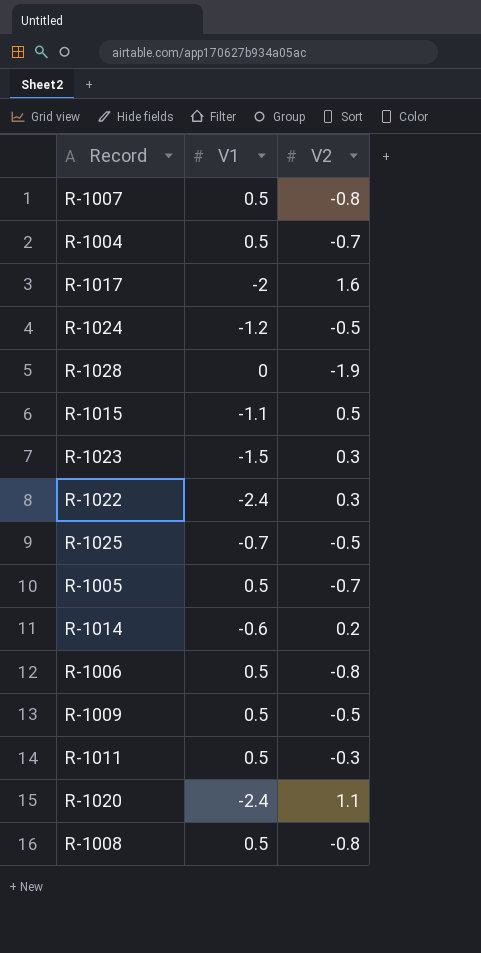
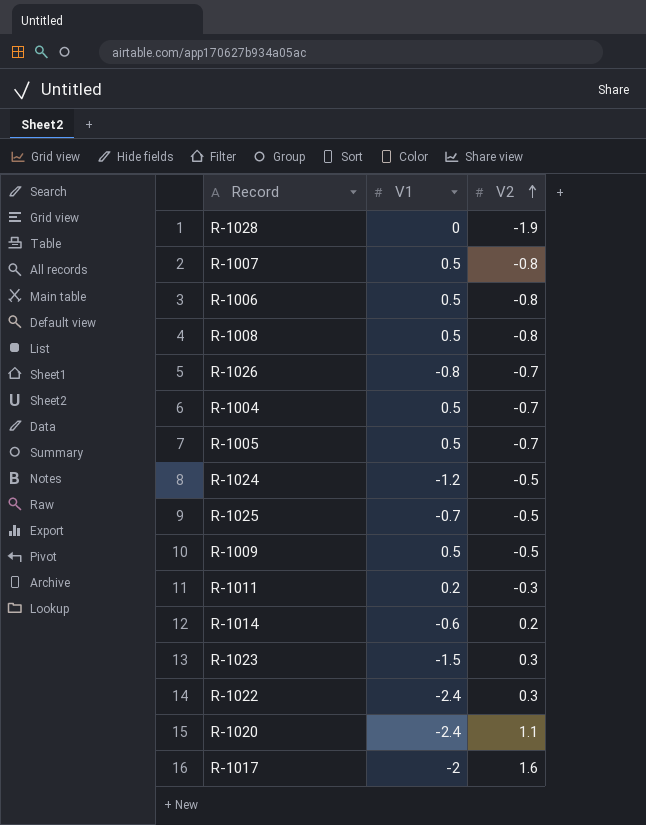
row order: none -> V2 ascending
row R-1015: -1.1 | 0.5 -> none
row R-1026: none -> -0.8 | -0.7
R-1011 | V1: 0.5 -> 0.2

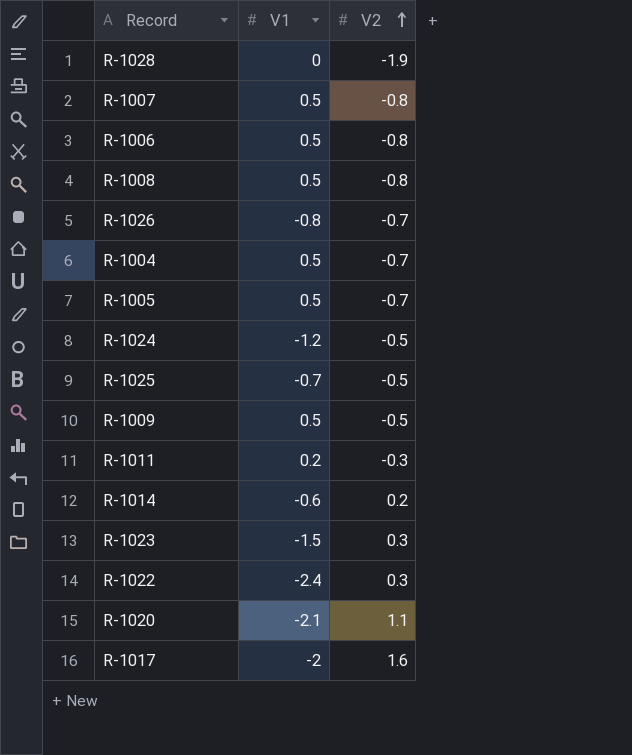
R-1020 | V1: -2.4 -> -2.1

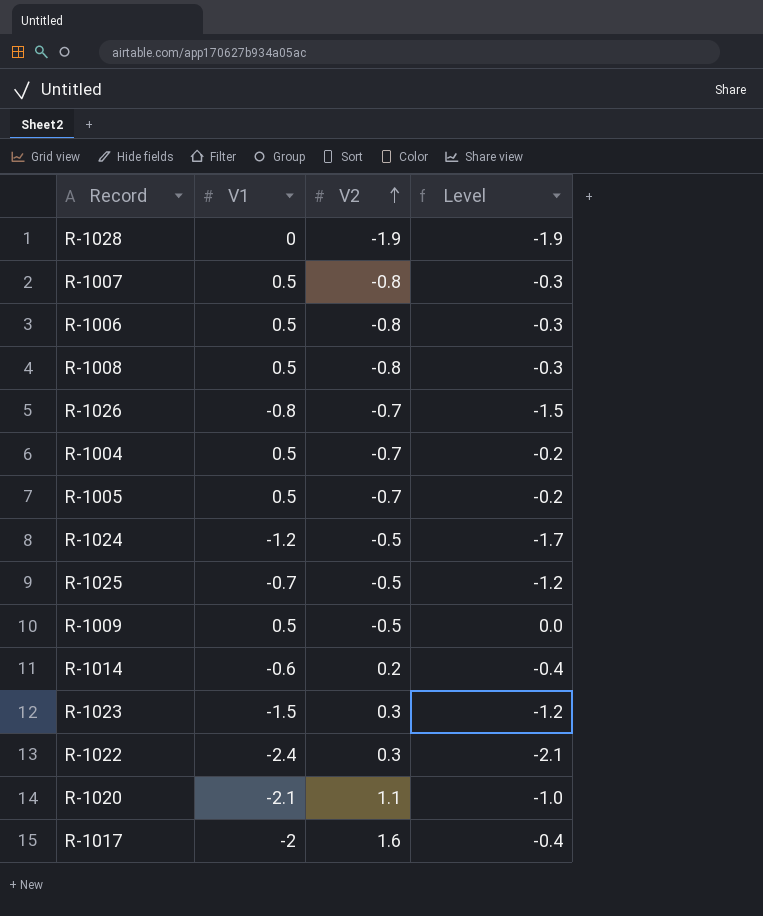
column Level | formula: none -> [V1] + [V2]
row R-1011: 0.2 | -0.3 -> none

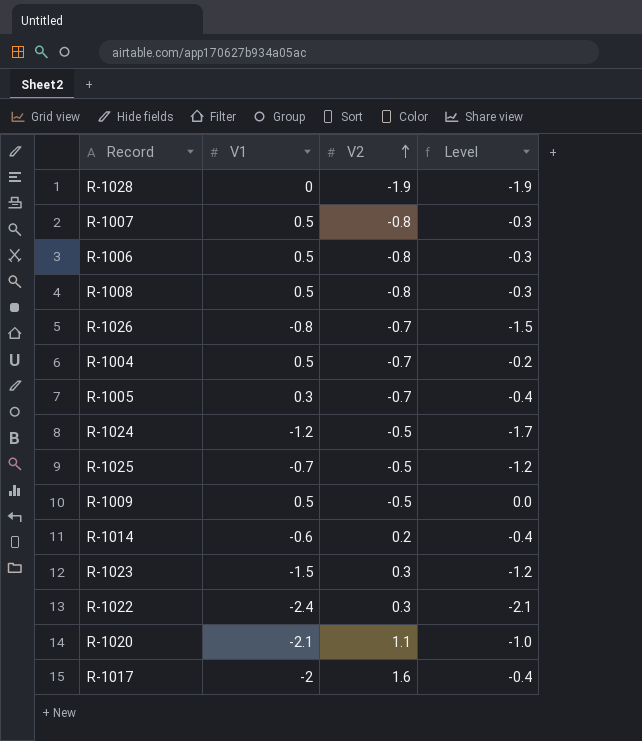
R-1005 | V1: 0.5 -> 0.3
R-1005 | Level: -0.2 -> -0.4

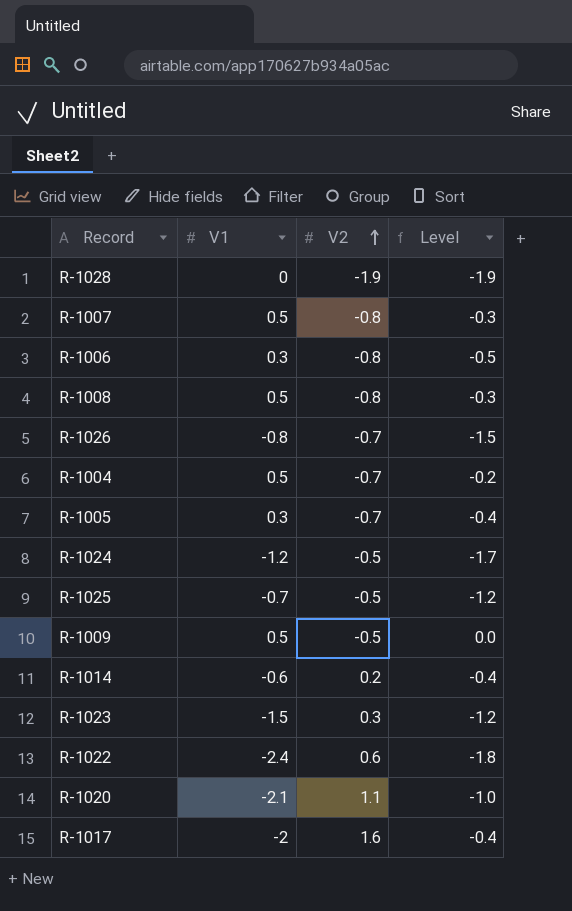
R-1006 | V1: 0.5 -> 0.3
R-1006 | Level: -0.3 -> -0.5
R-1022 | V2: 0.3 -> 0.6
R-1022 | Level: -2.1 -> -1.8

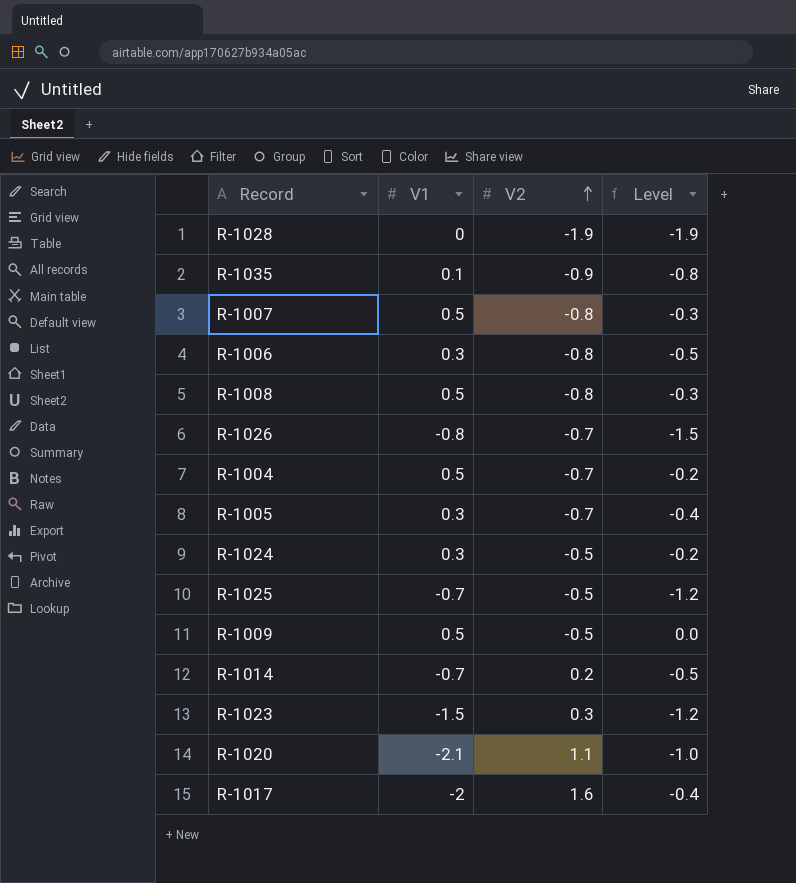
row R-1022: -2.4 | 0.6 | -1.8 -> none
row R-1035: none -> 0.1 | -0.9 | -0.8
R-1024 | V1: -1.2 -> 0.3
R-1024 | Level: -1.7 -> -0.2
R-1014 | V1: -0.6 -> -0.7
R-1014 | Level: -0.4 -> -0.5

